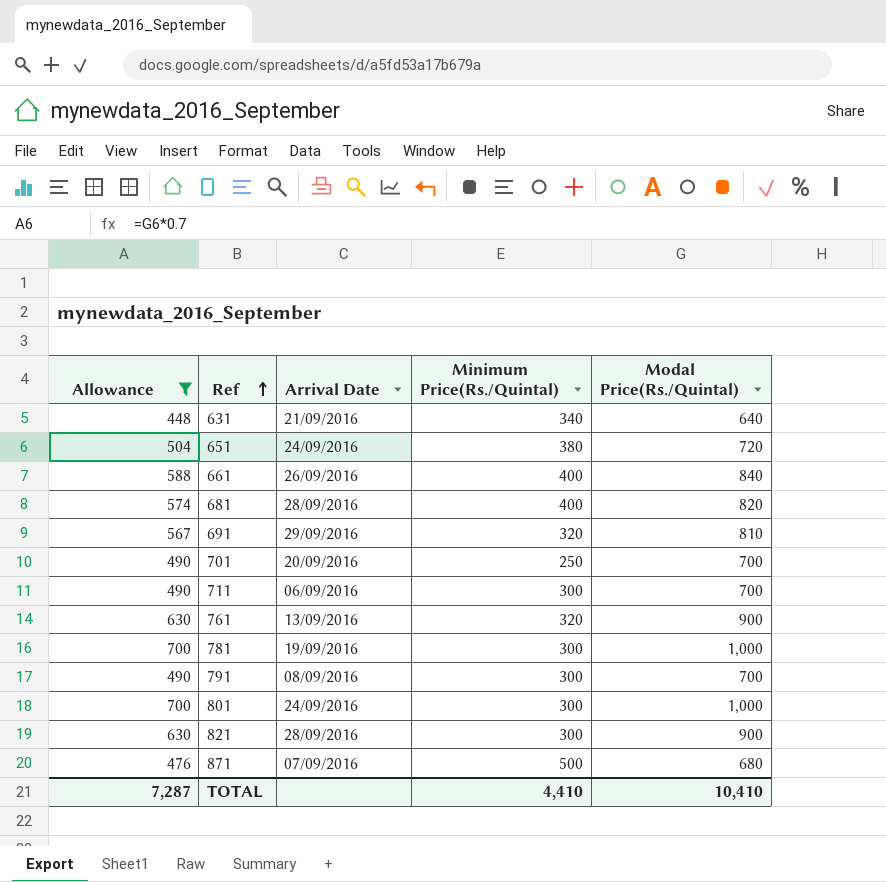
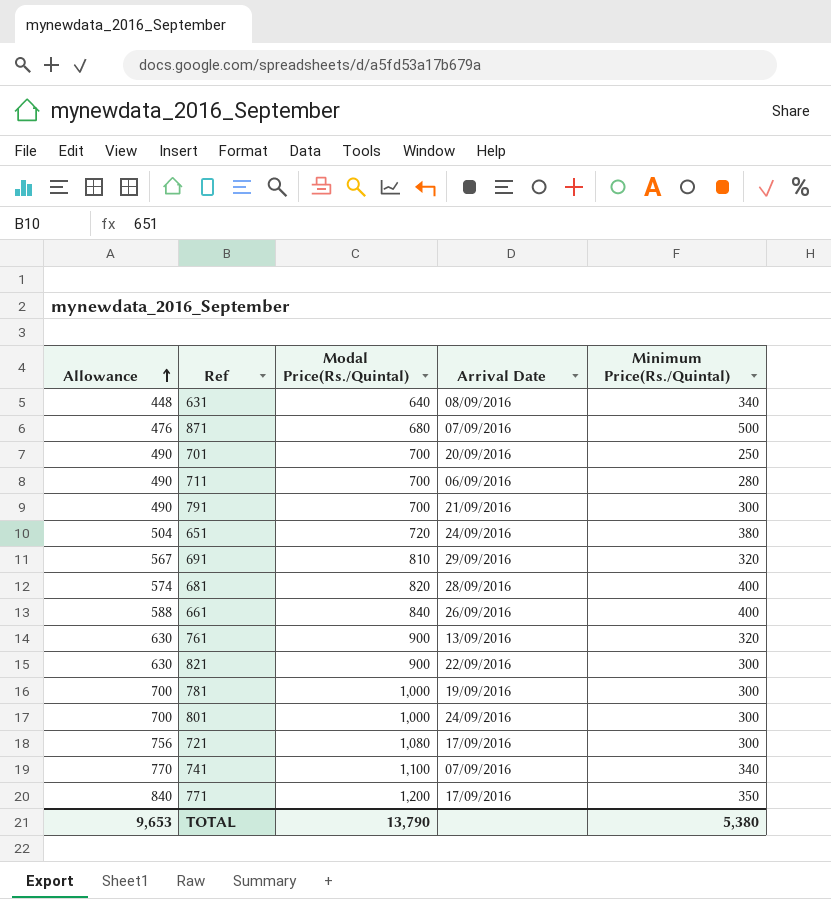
filter: Allowance <= 700 -> none
row order: Ref ascending -> Allowance ascending
column Modal Price(Rs./Quintal) | position: 5 -> 3
631 | Arrival Date: 21/09/2016 -> 08/09/2016
711 | Minimum Price(Rs./Quintal): 300 -> 280
791 | Arrival Date: 08/09/2016 -> 21/09/2016
821 | Arrival Date: 28/09/2016 -> 22/09/2016
TOTAL | Allowance: 7,287 -> 9,653
TOTAL | Modal Price(Rs./Quintal): 10,410 -> 13,790
TOTAL | Minimum Price(Rs./Quintal): 4,410 -> 5,380

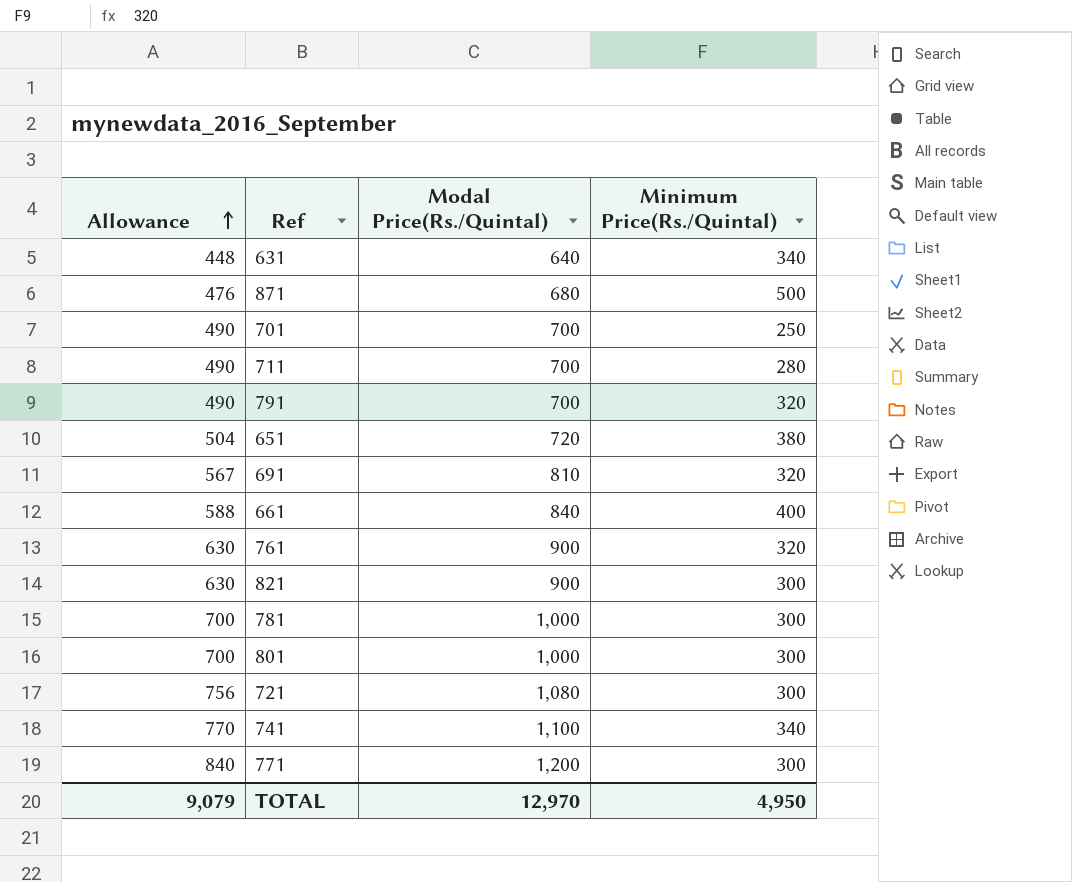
column Arrival Date | position: 4 -> none
row 681: 574 | 820 | 28/09/2016 | 400 -> none
791 | Minimum Price(Rs./Quintal): 300 -> 320
771 | Minimum Price(Rs./Quintal): 350 -> 300
TOTAL | Allowance: 9,653 -> 9,079
TOTAL | Modal Price(Rs./Quintal): 13,790 -> 12,970
TOTAL | Minimum Price(Rs./Quintal): 5,380 -> 4,950

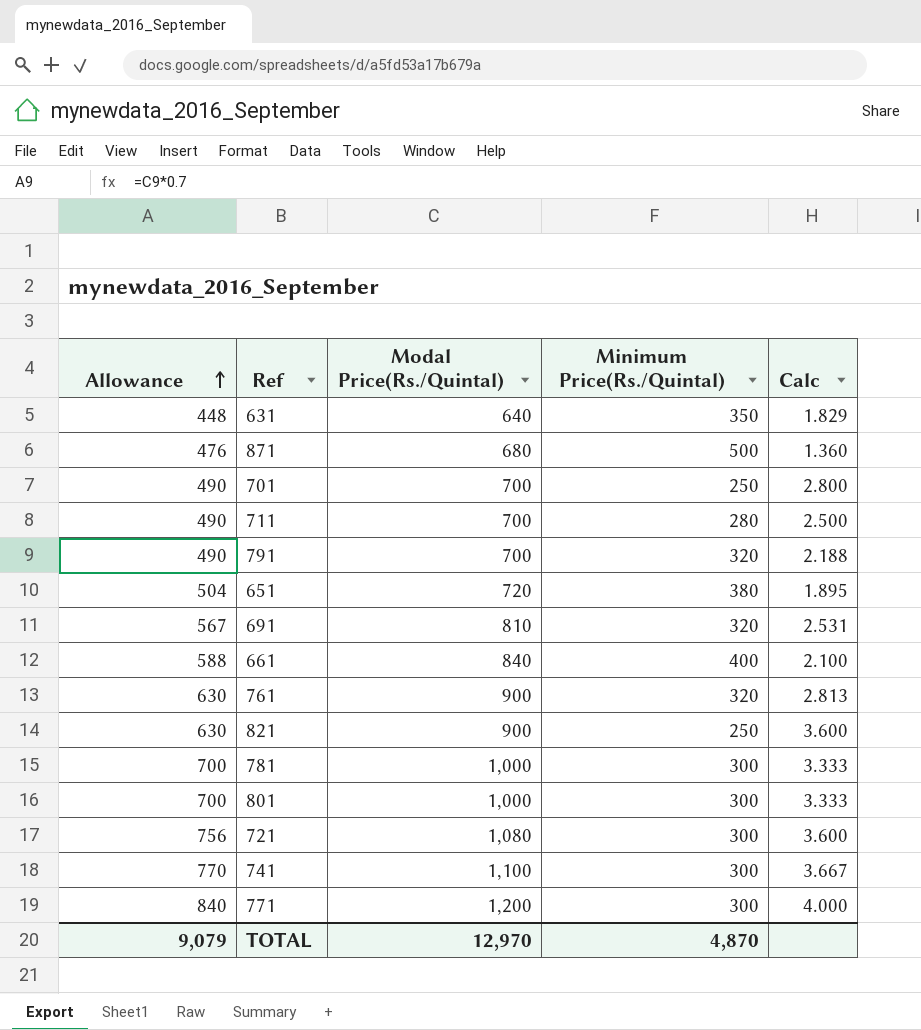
column Calc | formula: none -> [Modal Price(Rs./Quintal)] / [Minimum Price(Rs./Quintal)]
631 | Minimum Price(Rs./Quintal): 340 -> 350
821 | Minimum Price(Rs./Quintal): 300 -> 250
741 | Minimum Price(Rs./Quintal): 340 -> 300
TOTAL | Minimum Price(Rs./Quintal): 4,950 -> 4,870

